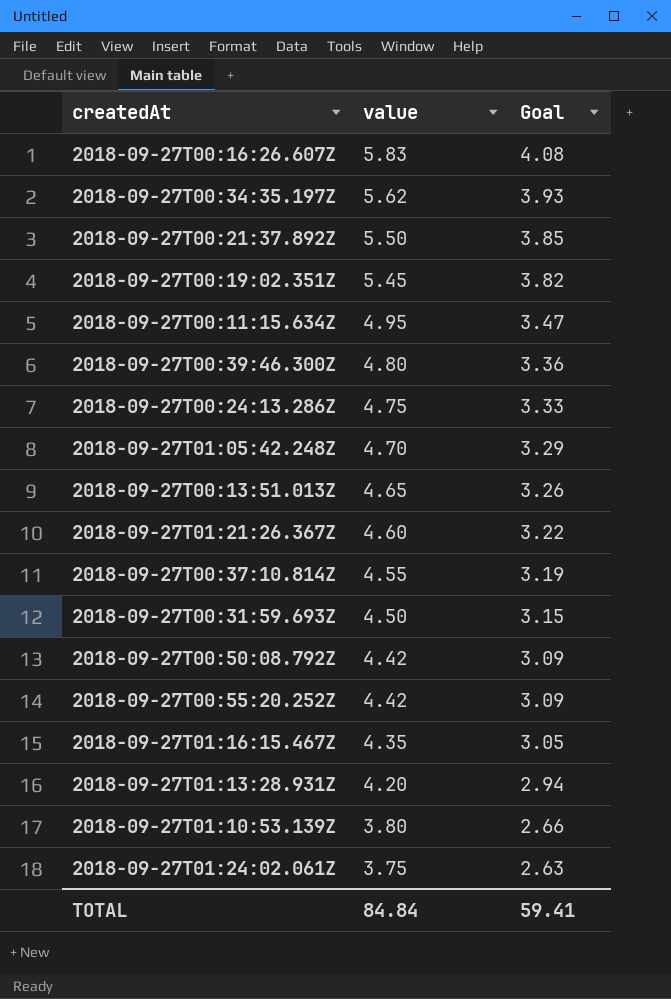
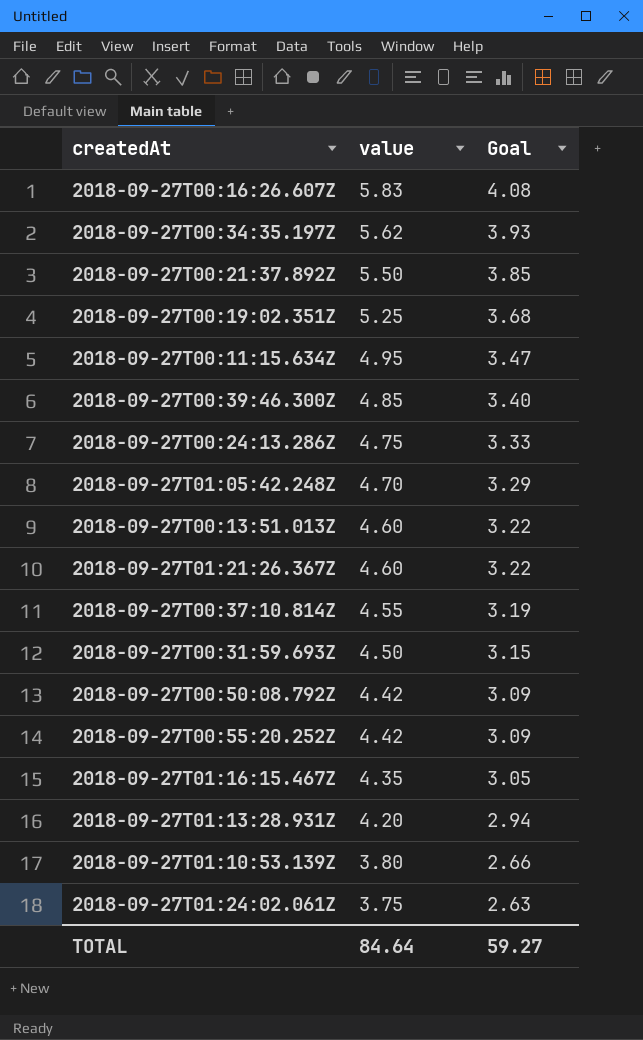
2018-09-27T00:19:02.351Z | value: 5.45 -> 5.25
2018-09-27T00:19:02.351Z | Goal: 3.82 -> 3.68
2018-09-27T00:39:46.300Z | value: 4.80 -> 4.85
2018-09-27T00:39:46.300Z | Goal: 3.36 -> 3.40
2018-09-27T00:13:51.013Z | value: 4.65 -> 4.60
2018-09-27T00:13:51.013Z | Goal: 3.26 -> 3.22
TOTAL | value: 84.84 -> 84.64
TOTAL | Goal: 59.41 -> 59.27

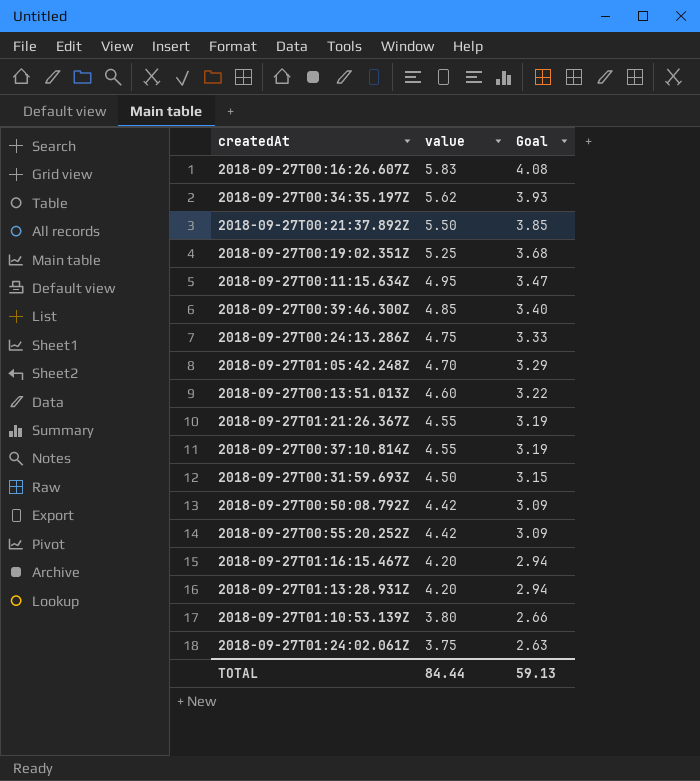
2018-09-27T01:21:26.367Z | value: 4.60 -> 4.55
2018-09-27T01:21:26.367Z | Goal: 3.22 -> 3.19
2018-09-27T01:16:15.467Z | value: 4.35 -> 4.20
2018-09-27T01:16:15.467Z | Goal: 3.05 -> 2.94
TOTAL | value: 84.64 -> 84.44
TOTAL | Goal: 59.27 -> 59.13

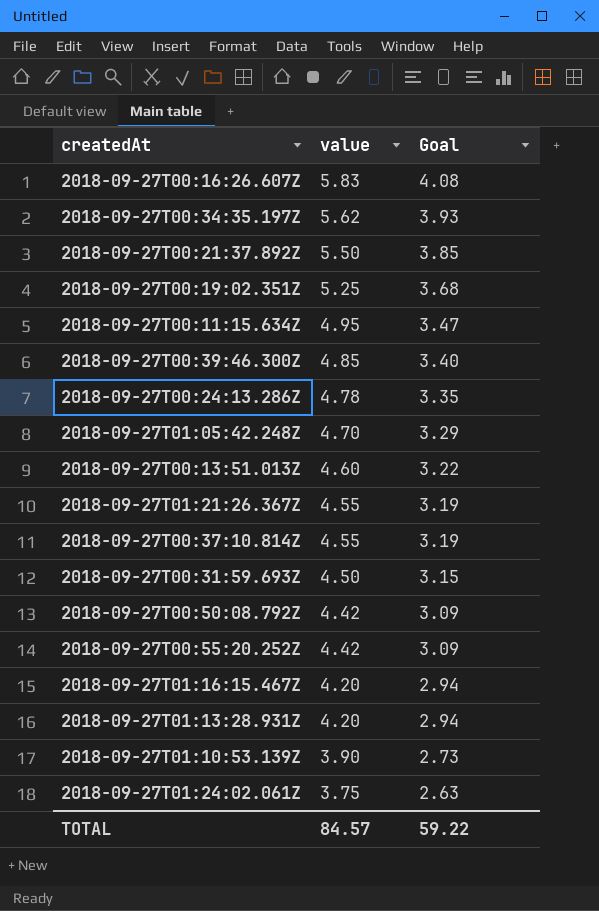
2018-09-27T00:24:13.286Z | value: 4.75 -> 4.78
2018-09-27T00:24:13.286Z | Goal: 3.33 -> 3.35
2018-09-27T01:10:53.139Z | value: 3.80 -> 3.90
2018-09-27T01:10:53.139Z | Goal: 2.66 -> 2.73
TOTAL | value: 84.44 -> 84.57
TOTAL | Goal: 59.13 -> 59.22

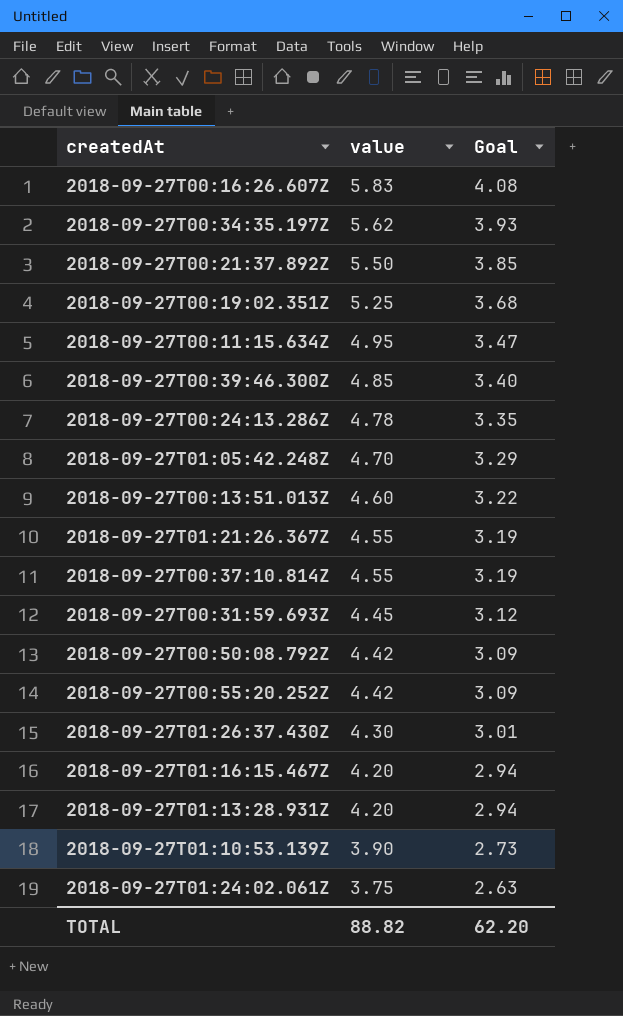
2018-09-27T00:31:59.693Z | value: 4.50 -> 4.45
2018-09-27T00:31:59.693Z | Goal: 3.15 -> 3.12
row 2018-09-27T01:26:37.430Z: none -> 4.30 | 3.01
TOTAL | value: 84.57 -> 88.82
TOTAL | Goal: 59.22 -> 62.20

